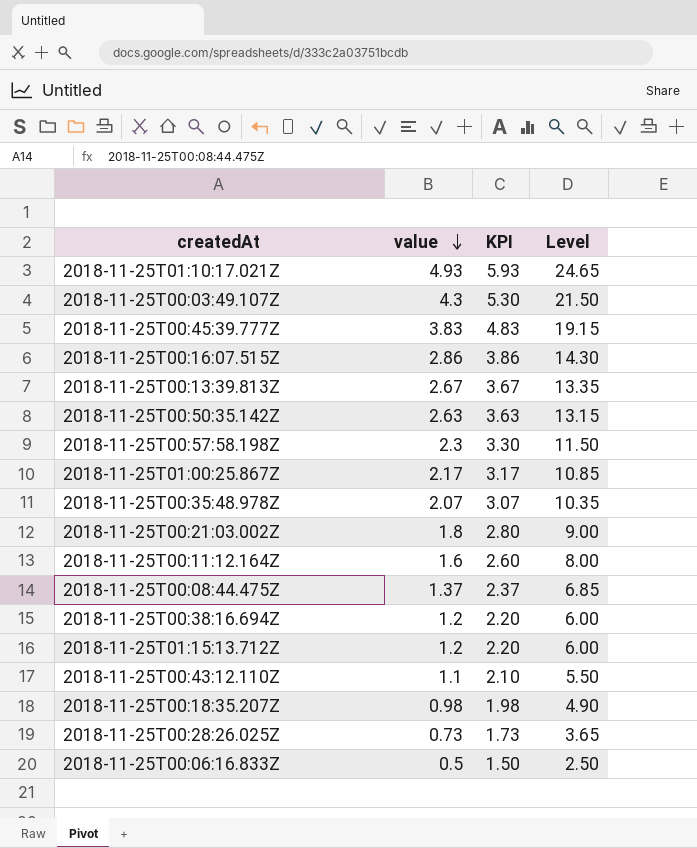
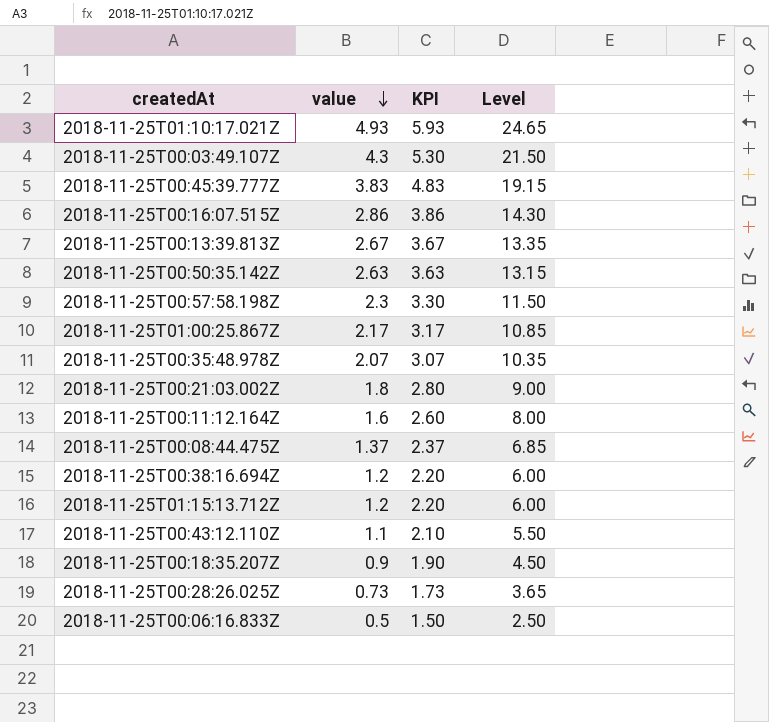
2018-11-25T00:18:35.207Z | value: 0.98 -> 0.9
2018-11-25T00:18:35.207Z | KPI: 1.98 -> 1.90
2018-11-25T00:18:35.207Z | Level: 4.90 -> 4.50

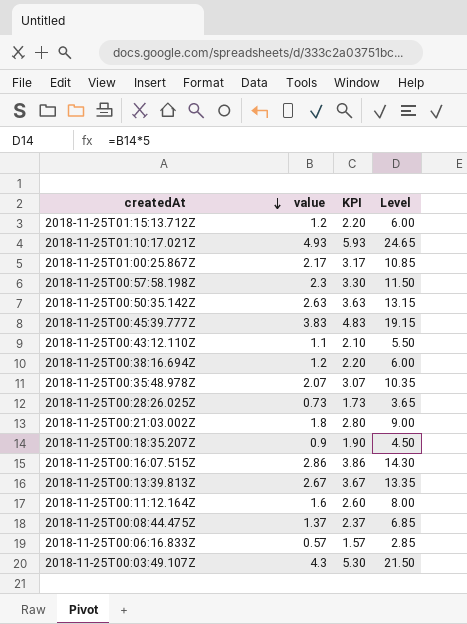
row order: value descending -> createdAt descending
2018-11-25T00:06:16.833Z | value: 0.5 -> 0.57
2018-11-25T00:06:16.833Z | KPI: 1.50 -> 1.57
2018-11-25T00:06:16.833Z | Level: 2.50 -> 2.85

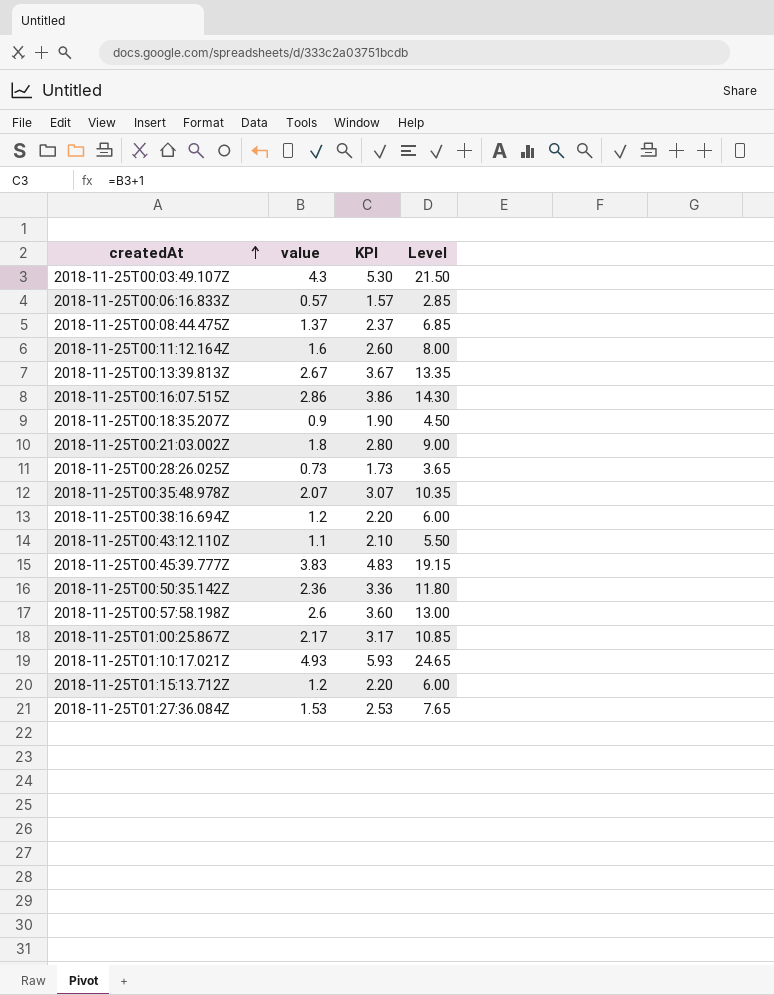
row order: createdAt descending -> createdAt ascending
2018-11-25T00:50:35.142Z | value: 2.63 -> 2.36
2018-11-25T00:50:35.142Z | KPI: 3.63 -> 3.36
2018-11-25T00:50:35.142Z | Level: 13.15 -> 11.80
2018-11-25T00:57:58.198Z | value: 2.3 -> 2.6
2018-11-25T00:57:58.198Z | KPI: 3.30 -> 3.60
2018-11-25T00:57:58.198Z | Level: 11.50 -> 13.00
row 2018-11-25T01:27:36.084Z: none -> 1.53 | 2.53 | 7.65

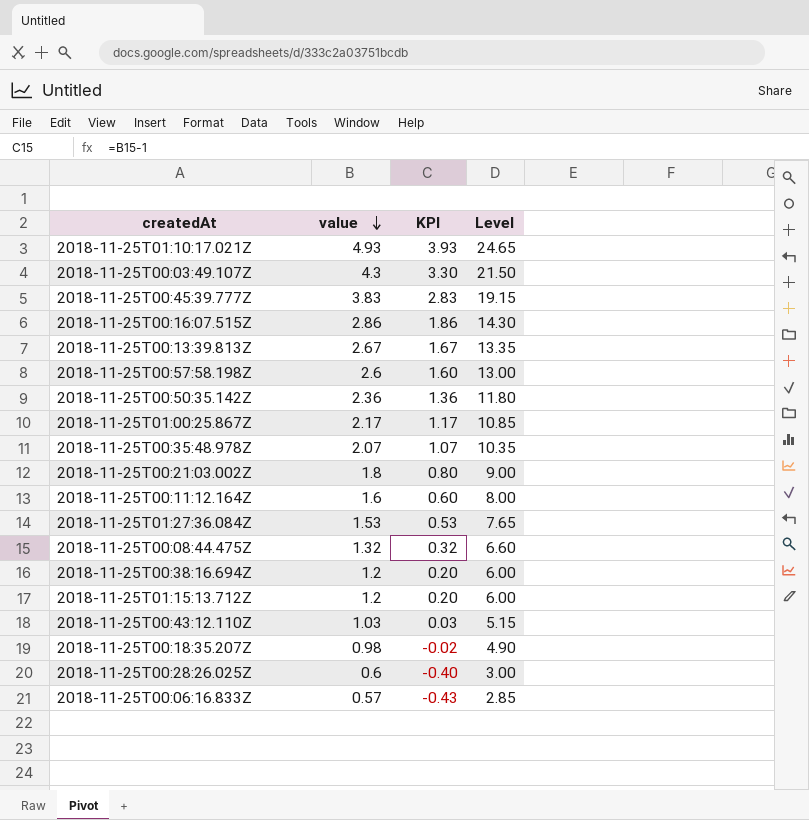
row order: createdAt ascending -> value descending
column KPI | formula: [value] + 1 -> [value] - 1
2018-11-25T00:08:44.475Z | value: 1.37 -> 1.32
2018-11-25T00:08:44.475Z | Level: 6.85 -> 6.60
2018-11-25T00:43:12.110Z | value: 1.1 -> 1.03
2018-11-25T00:43:12.110Z | Level: 5.50 -> 5.15
2018-11-25T00:18:35.207Z | value: 0.9 -> 0.98
2018-11-25T00:18:35.207Z | Level: 4.50 -> 4.90
2018-11-25T00:28:26.025Z | value: 0.73 -> 0.6
2018-11-25T00:28:26.025Z | Level: 3.65 -> 3.00

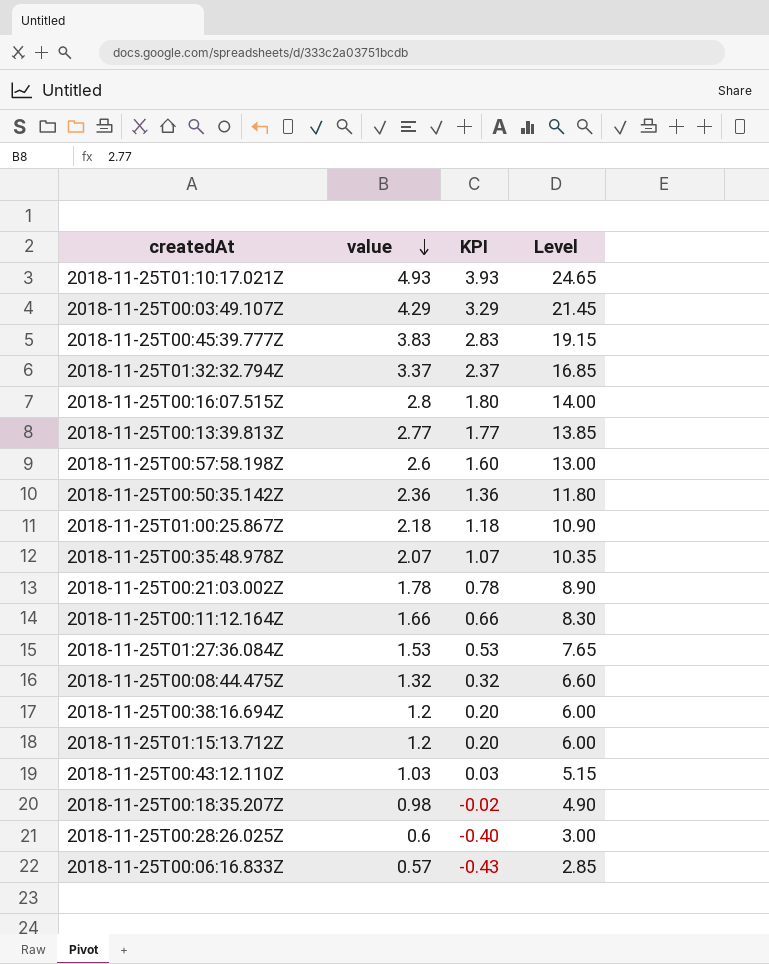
2018-11-25T00:03:49.107Z | value: 4.3 -> 4.29
2018-11-25T00:03:49.107Z | KPI: 3.30 -> 3.29
2018-11-25T00:03:49.107Z | Level: 21.50 -> 21.45
row 2018-11-25T01:32:32.794Z: none -> 3.37 | 2.37 | 16.85
2018-11-25T00:16:07.515Z | value: 2.86 -> 2.8
2018-11-25T00:16:07.515Z | KPI: 1.86 -> 1.80
2018-11-25T00:16:07.515Z | Level: 14.30 -> 14.00
2018-11-25T00:13:39.813Z | value: 2.67 -> 2.77
2018-11-25T00:13:39.813Z | KPI: 1.67 -> 1.77
2018-11-25T00:13:39.813Z | Level: 13.35 -> 13.85
2018-11-25T01:00:25.867Z | value: 2.17 -> 2.18
2018-11-25T01:00:25.867Z | KPI: 1.17 -> 1.18
2018-11-25T01:00:25.867Z | Level: 10.85 -> 10.90
2018-11-25T00:21:03.002Z | value: 1.8 -> 1.78
2018-11-25T00:21:03.002Z | KPI: 0.80 -> 0.78
2018-11-25T00:21:03.002Z | Level: 9.00 -> 8.90
2018-11-25T00:11:12.164Z | value: 1.6 -> 1.66
2018-11-25T00:11:12.164Z | KPI: 0.60 -> 0.66
2018-11-25T00:11:12.164Z | Level: 8.00 -> 8.30

